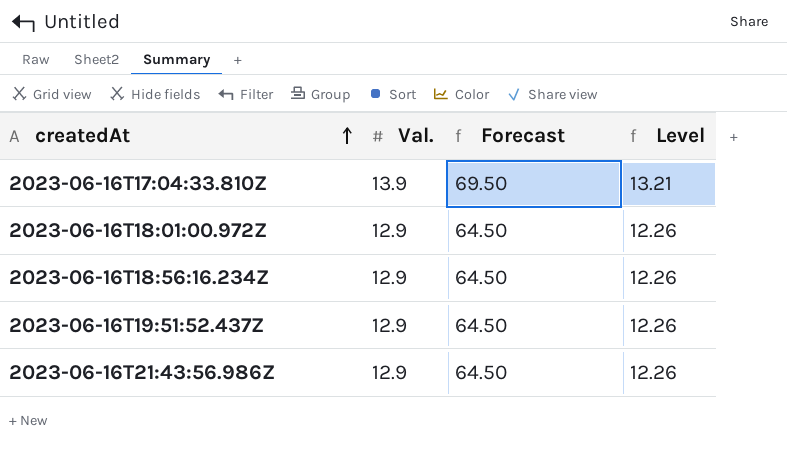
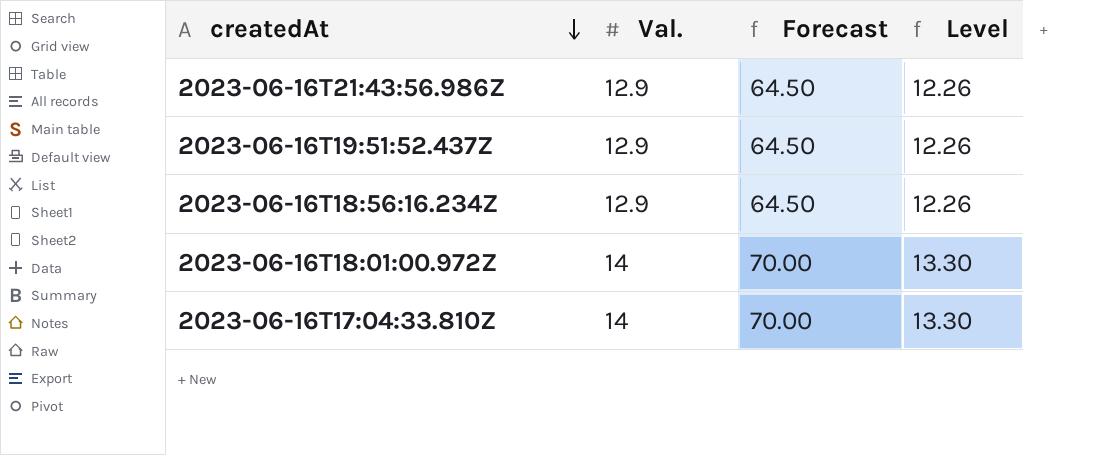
row order: createdAt ascending -> createdAt descending
2023-06-16T18:01:00.972Z | Val.: 12.9 -> 14
2023-06-16T18:01:00.972Z | Forecast: 64.50 -> 70.00
2023-06-16T18:01:00.972Z | Level: 12.26 -> 13.30
2023-06-16T17:04:33.810Z | Val.: 13.9 -> 14
2023-06-16T17:04:33.810Z | Forecast: 69.50 -> 70.00
2023-06-16T17:04:33.810Z | Level: 13.21 -> 13.30

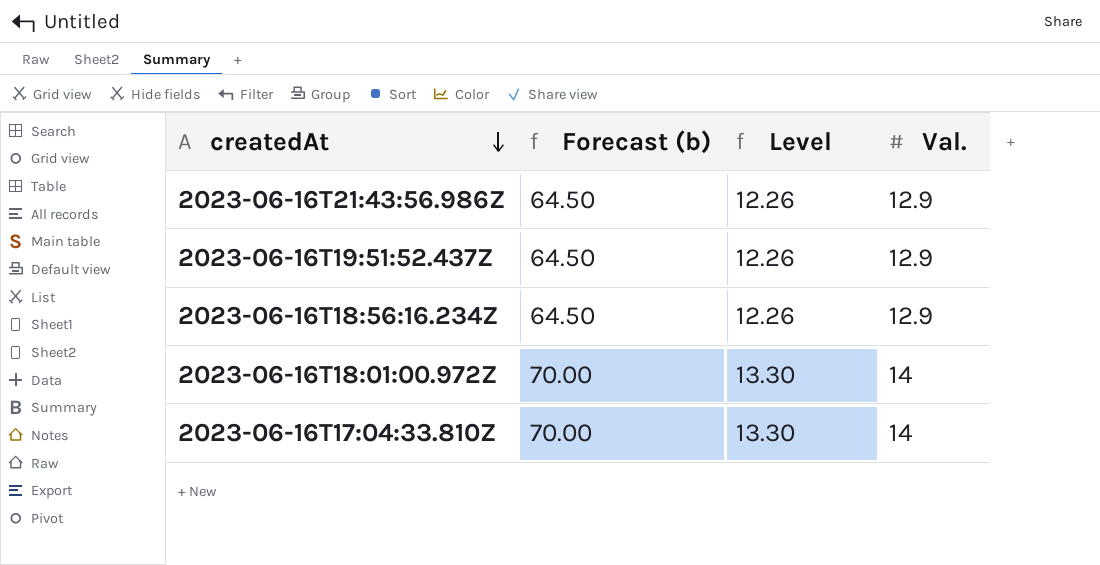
column name: Forecast -> Forecast (b)
column Val. | position: 2 -> 4

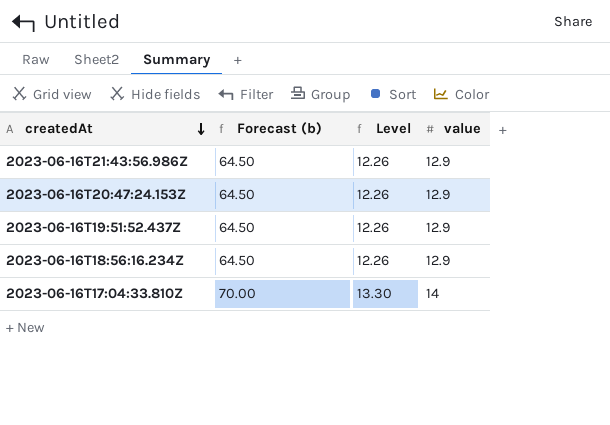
column name: Val. -> value
row 2023-06-16T18:01:00.972Z: 70.00 | 13.30 | 14 -> none
row 2023-06-16T20:47:24.153Z: none -> 64.50 | 12.26 | 12.9

